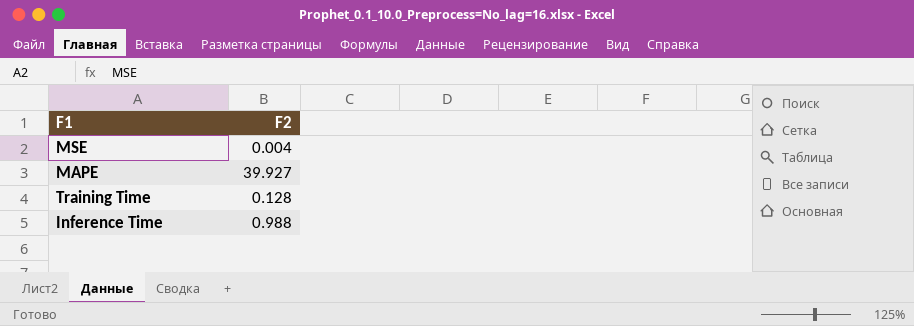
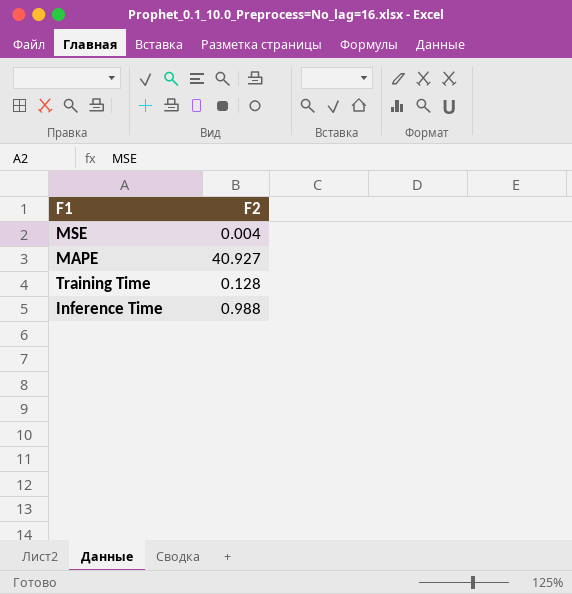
MAPE | F2: 39.927 -> 40.927

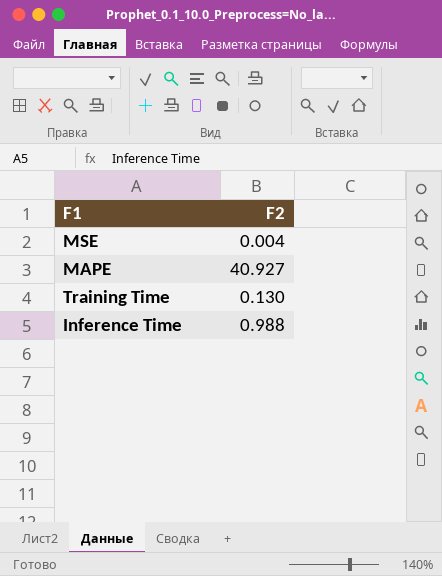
Training Time | F2: 0.128 -> 0.130

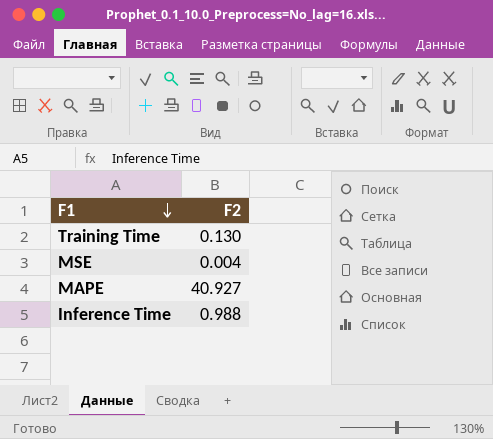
row order: none -> F1 descending

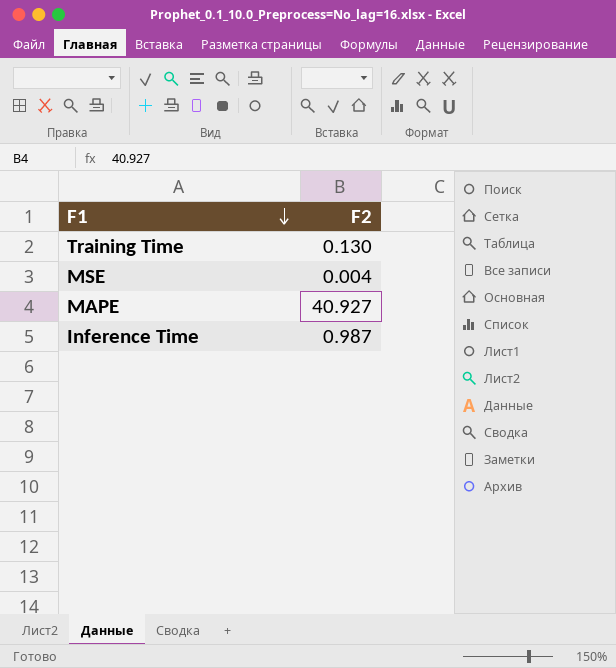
Inference Time | F2: 0.988 -> 0.987

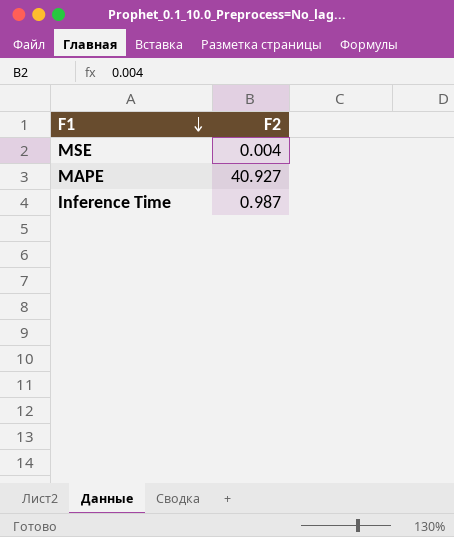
row Training Time: 0.130 -> none

